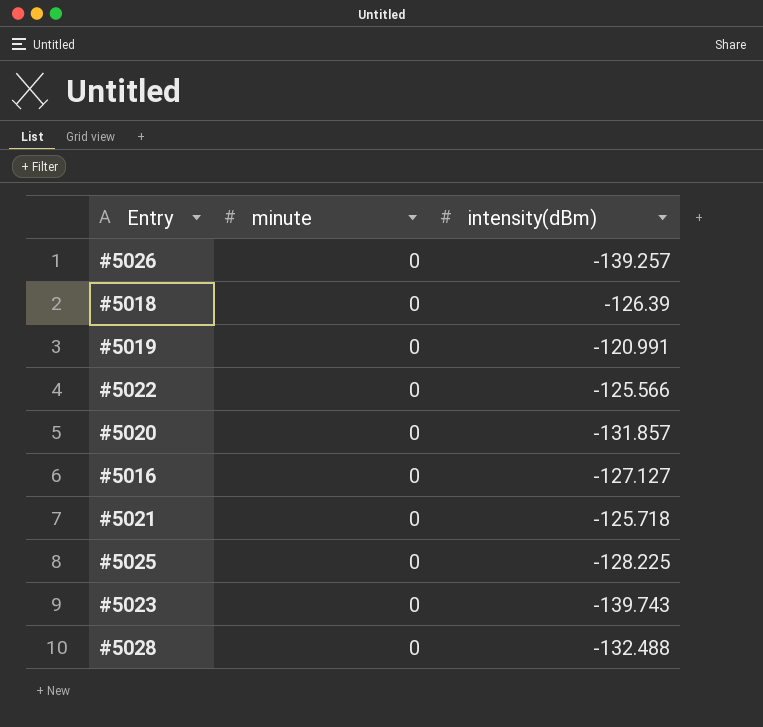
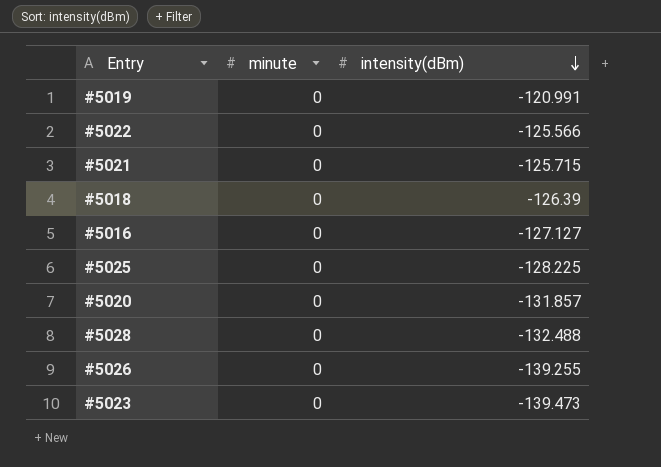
row order: none -> intensity(dBm) descending
#5021 | intensity(dBm): -125.718 -> -125.715
#5026 | intensity(dBm): -139.257 -> -139.255
#5023 | intensity(dBm): -139.743 -> -139.473

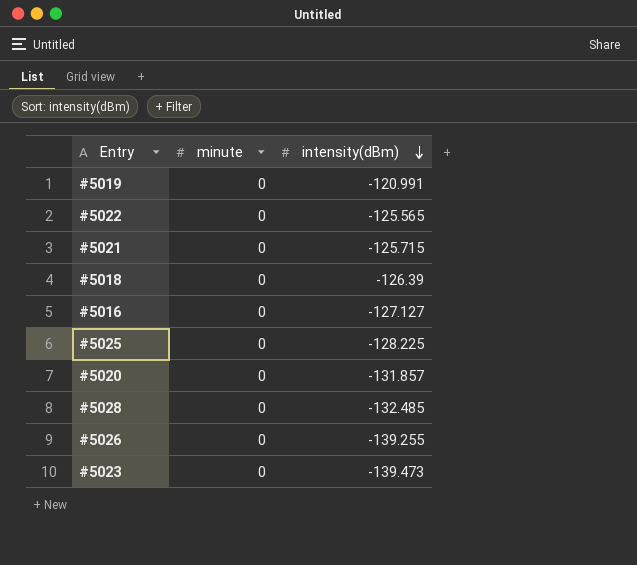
#5022 | intensity(dBm): -125.566 -> -125.565
#5028 | intensity(dBm): -132.488 -> -132.485

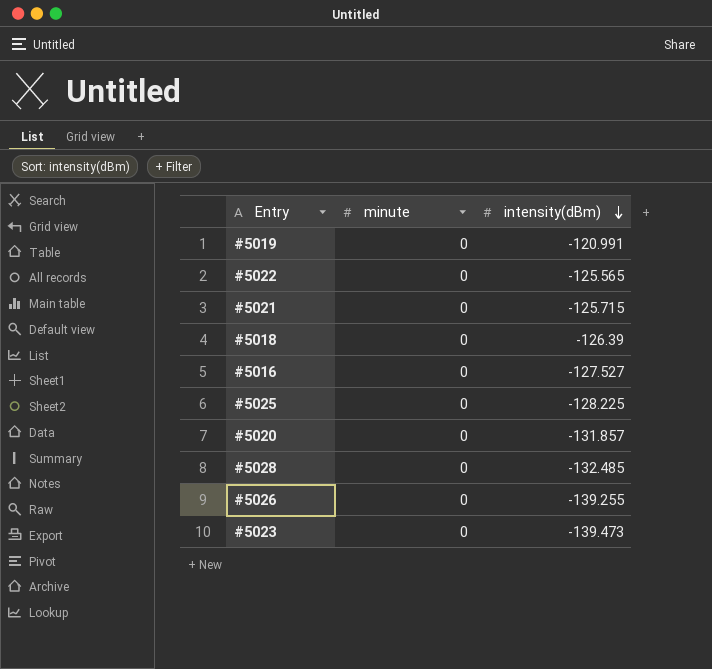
#5016 | intensity(dBm): -127.127 -> -127.527

